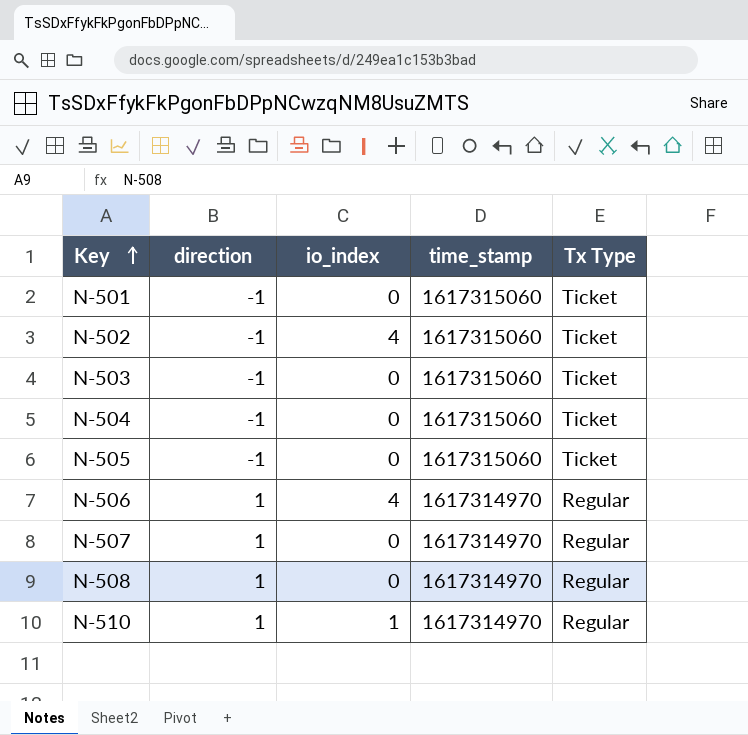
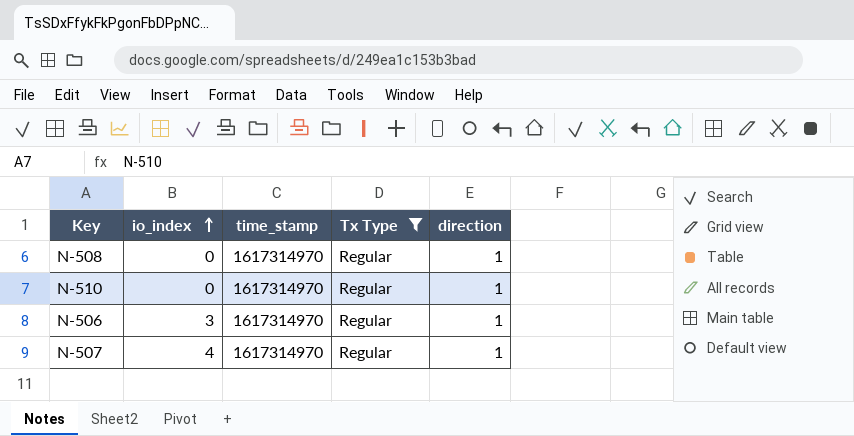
filter: none -> Tx Type = Regular
row order: Key ascending -> io_index ascending
column direction | position: 2 -> 5
N-510 | io_index: 1 -> 0
N-506 | io_index: 4 -> 3
N-507 | io_index: 0 -> 4

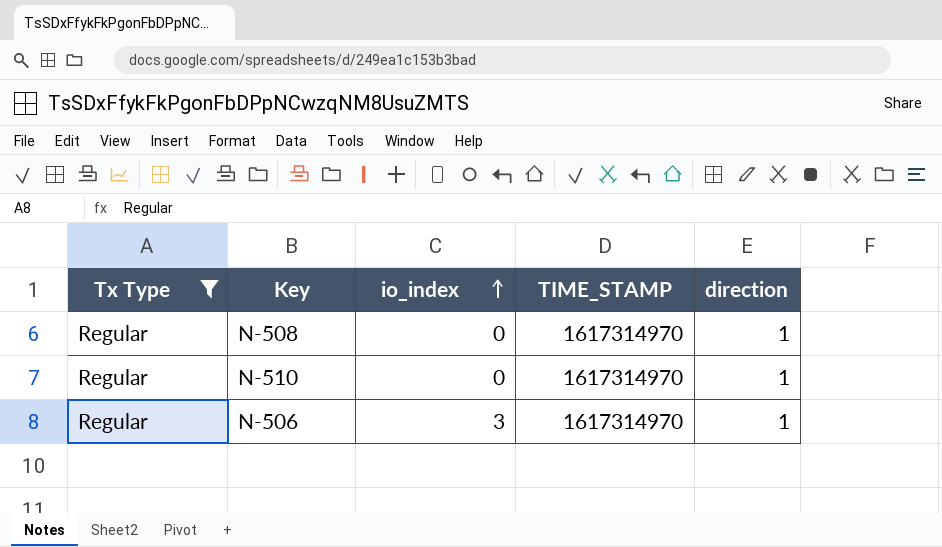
column Tx Type | position: 4 -> 1
column name: time_stamp -> TIME_STAMP
row N-507: 4 | 1617314970 | Regular | 1 -> none

